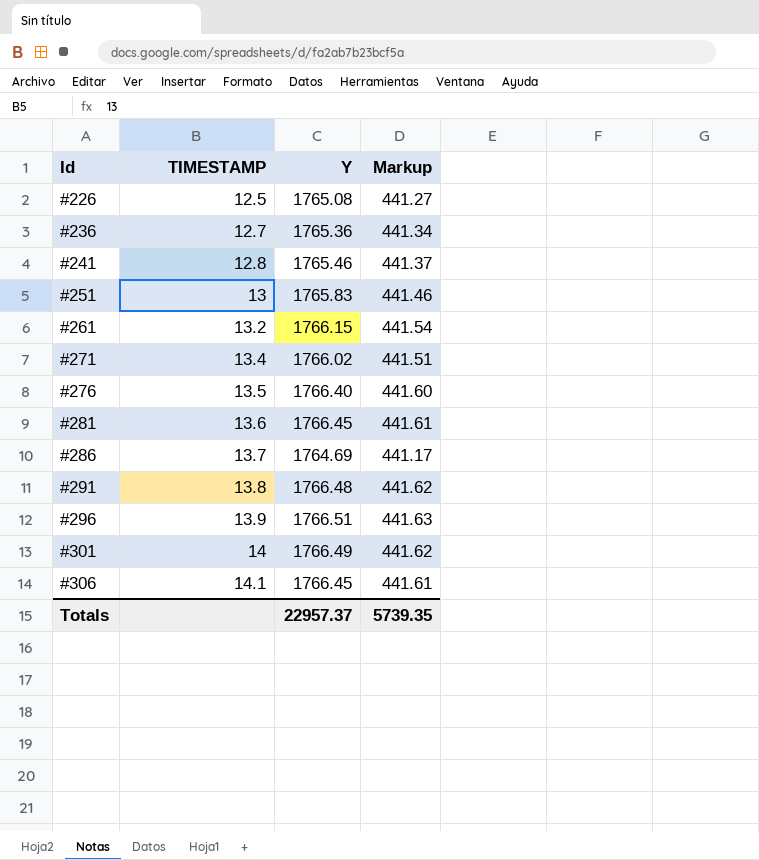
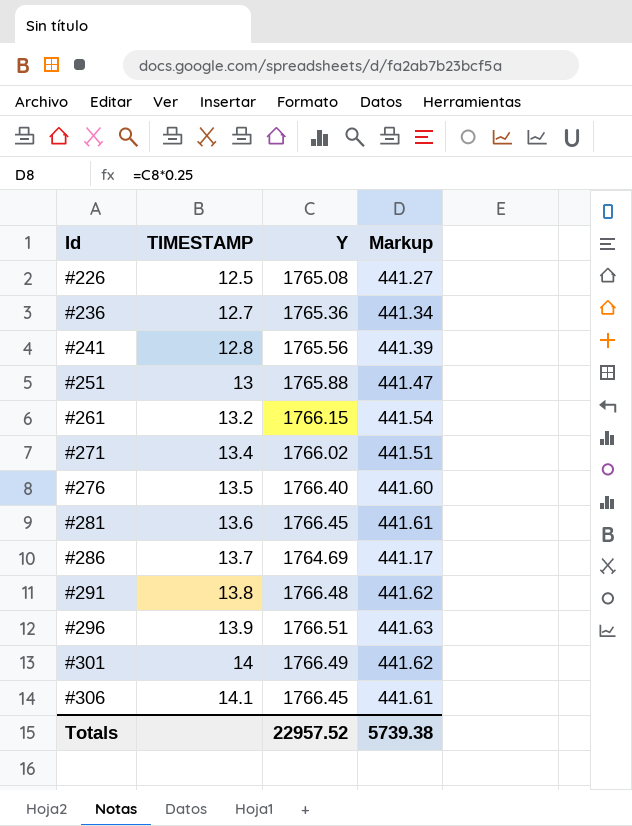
#241 | Y: 1765.46 -> 1765.56
#241 | Markup: 441.37 -> 441.39
#251 | Y: 1765.83 -> 1765.88
#251 | Markup: 441.46 -> 441.47
Totals | Y: 22957.37 -> 22957.52
Totals | Markup: 5739.35 -> 5739.38

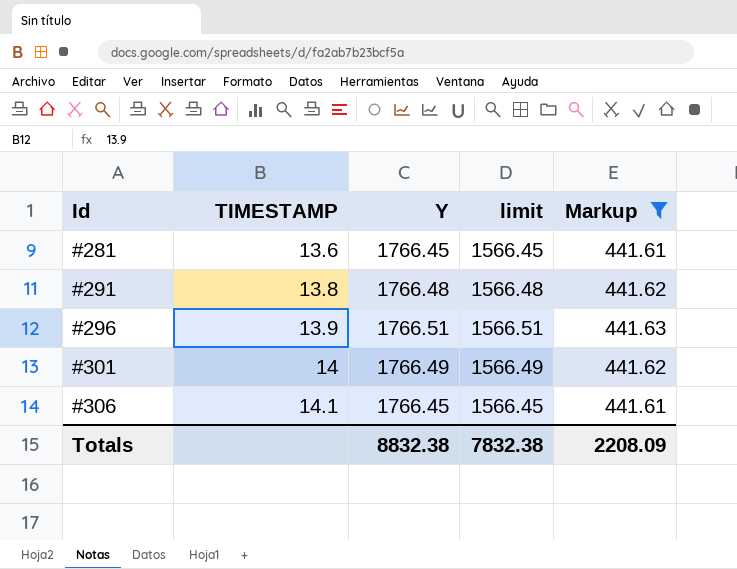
filter: none -> Markup >= 441.61
column limit | formula: none -> [Y] - 200
Totals | Y: 22957.52 -> 8832.38
Totals | Markup: 5739.38 -> 2208.09

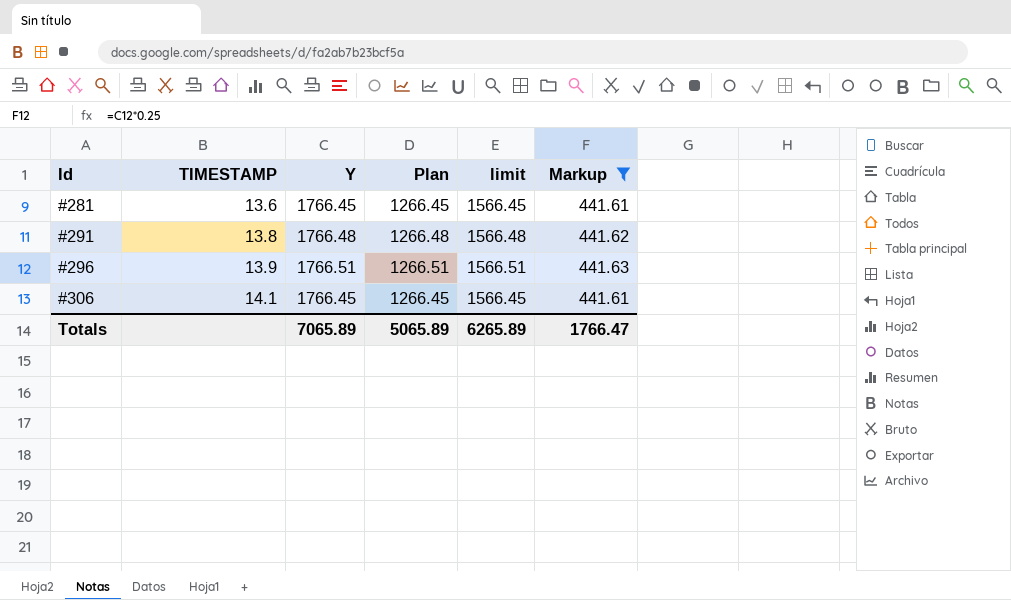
column Plan | formula: none -> [Y] - 500
row #301: 14 | 1766.49 | 1566.49 | 441.62 -> none
Totals | Y: 8832.38 -> 7065.89
Totals | limit: 7832.38 -> 6265.89
Totals | Markup: 2208.09 -> 1766.47

